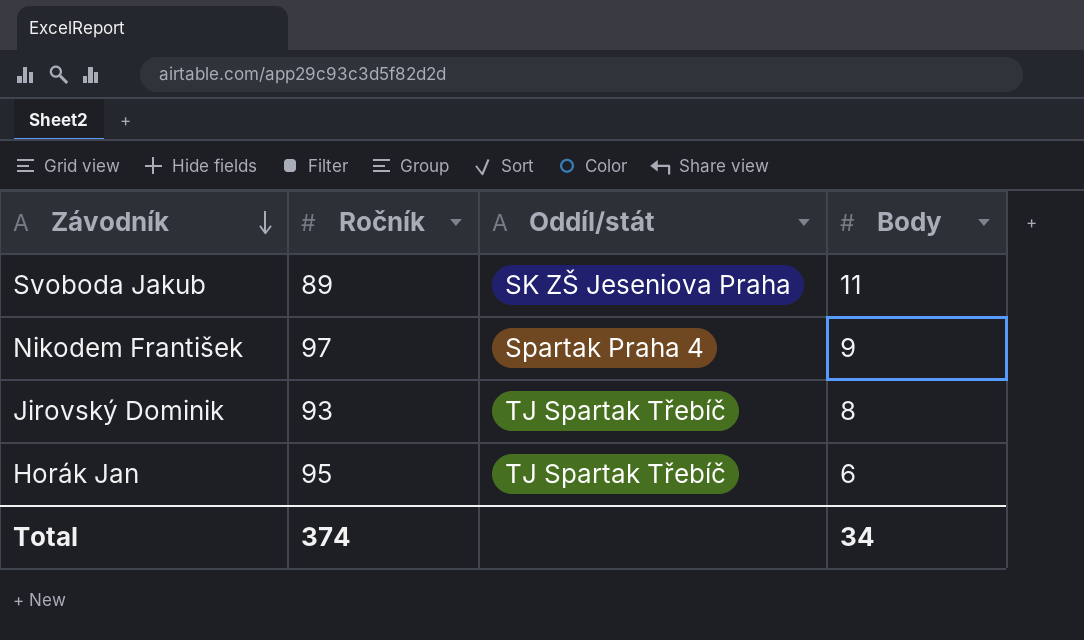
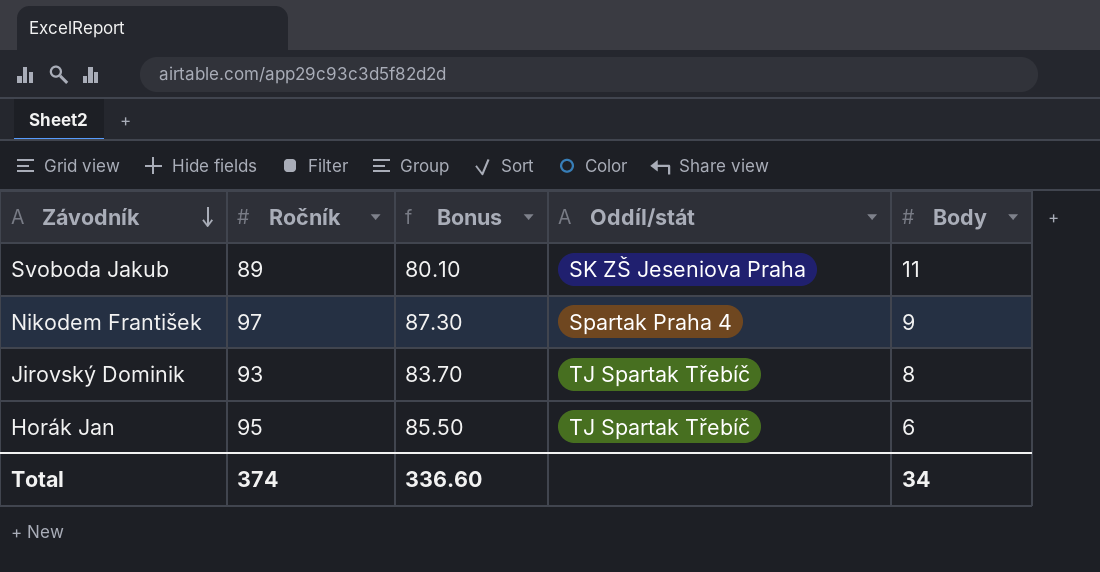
column Bonus | formula: none -> [Ročník] * 0.9

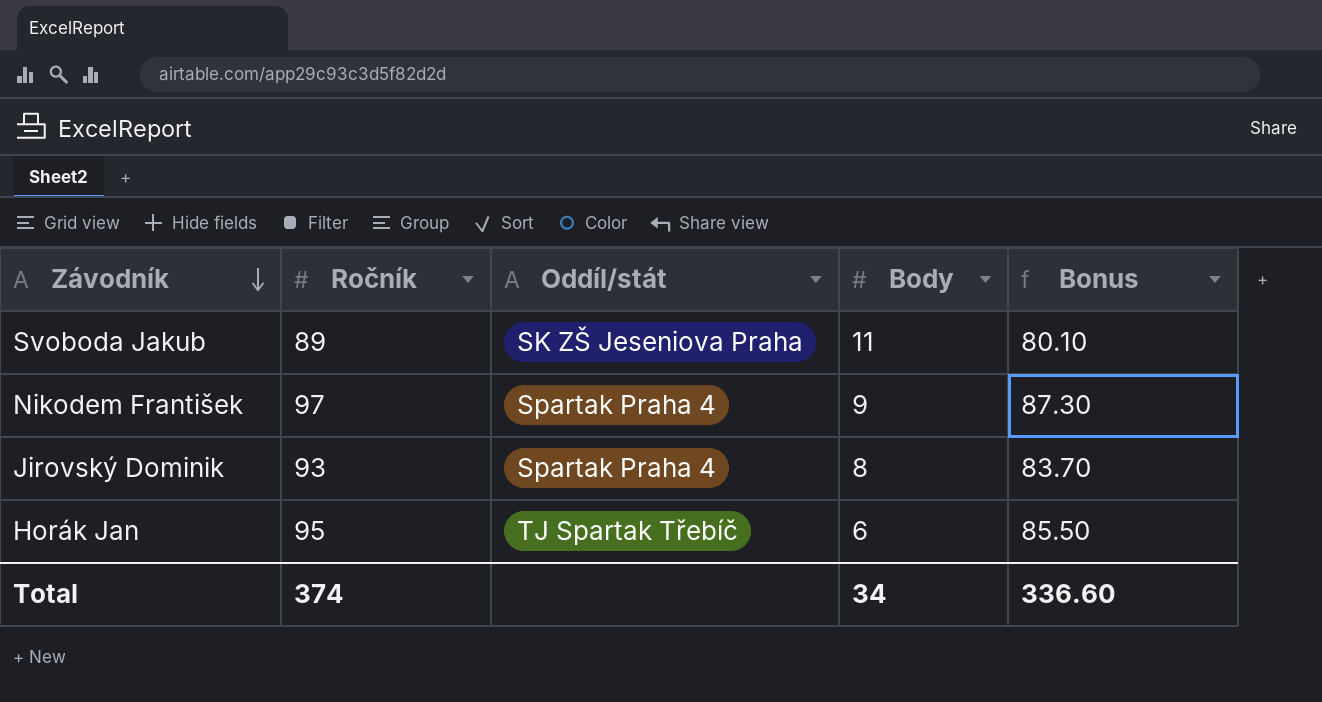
column Bonus | position: 3 -> 5
Jirovský Dominik | Oddíl/stát: TJ Spartak Třebíč -> Spartak Praha 4

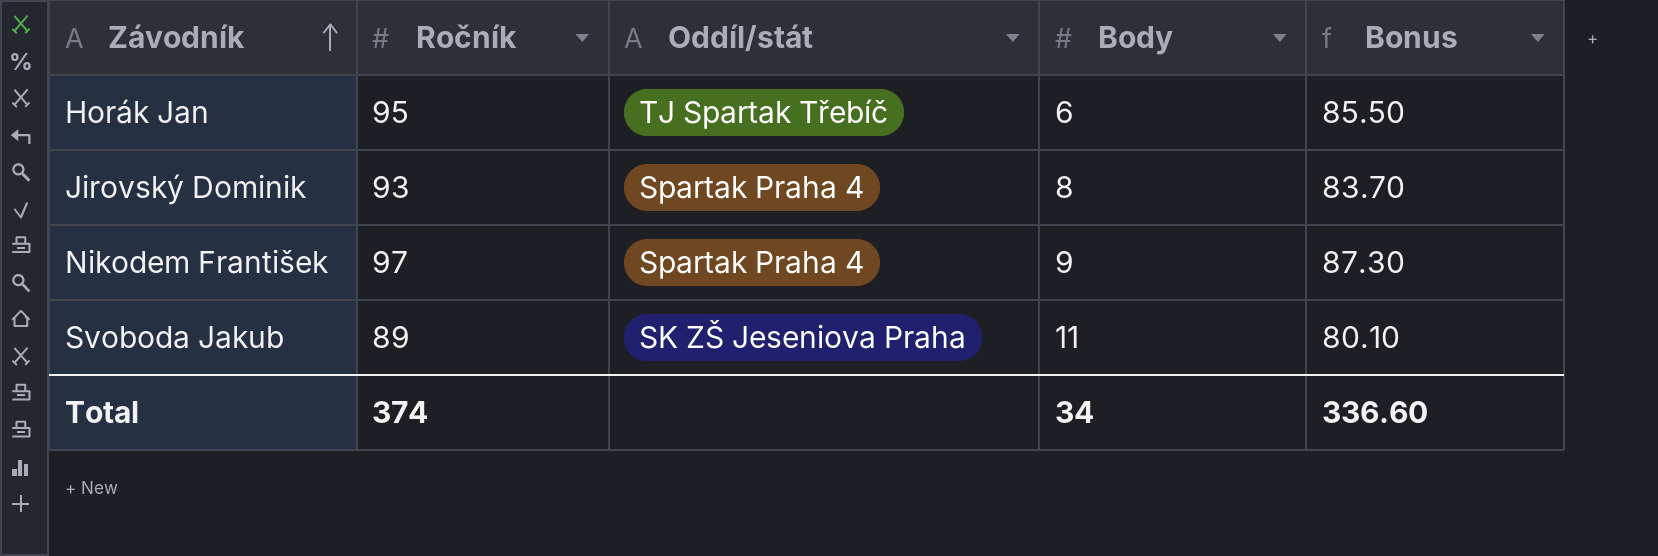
row order: Závodník descending -> Závodník ascending

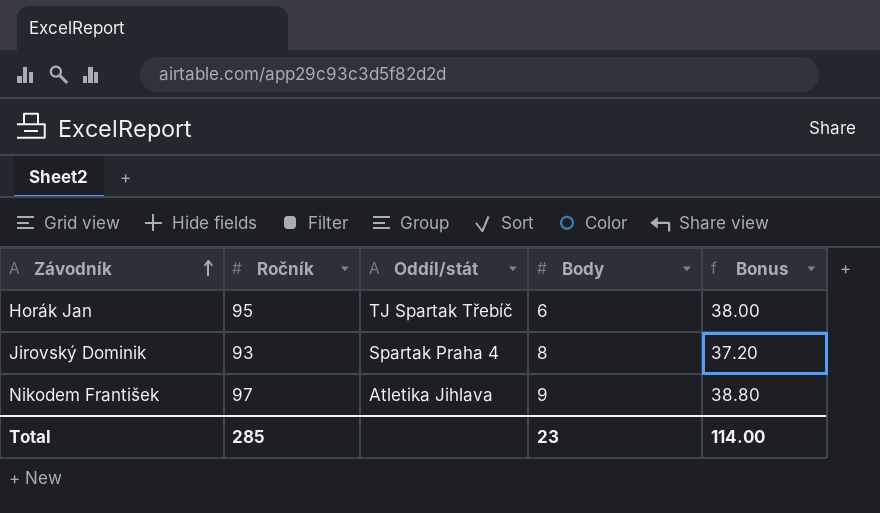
column Bonus | formula: [Ročník] * 0.9 -> [Ročník] * 0.4
row Svoboda Jakub: 89 | SK ZŠ Jeseniova Praha | 11 | 80.10 -> none
Nikodem František | Oddíl/stát: Spartak Praha 4 -> Atletika Jihlava
Total | Ročník: 374 -> 285
Total | Body: 34 -> 23
Total | Bonus: 336.60 -> 114.00

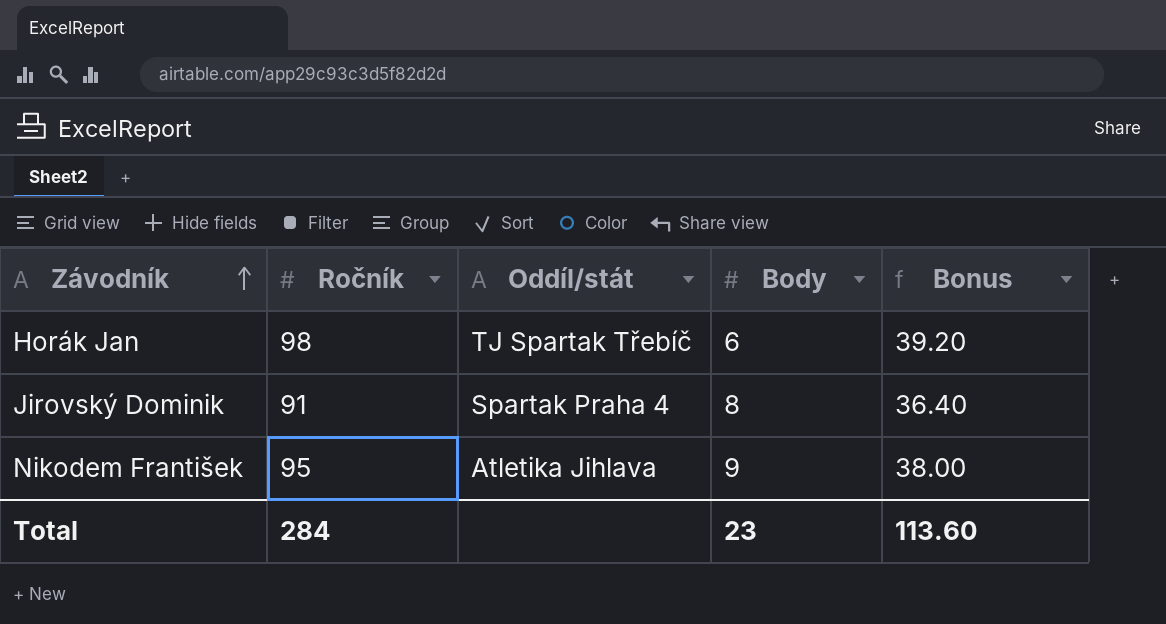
Horák Jan | Ročník: 95 -> 98
Horák Jan | Bonus: 38.00 -> 39.20
Jirovský Dominik | Ročník: 93 -> 91
Jirovský Dominik | Bonus: 37.20 -> 36.40
Nikodem František | Ročník: 97 -> 95
Nikodem František | Bonus: 38.80 -> 38.00
Total | Ročník: 285 -> 284
Total | Bonus: 114.00 -> 113.60

